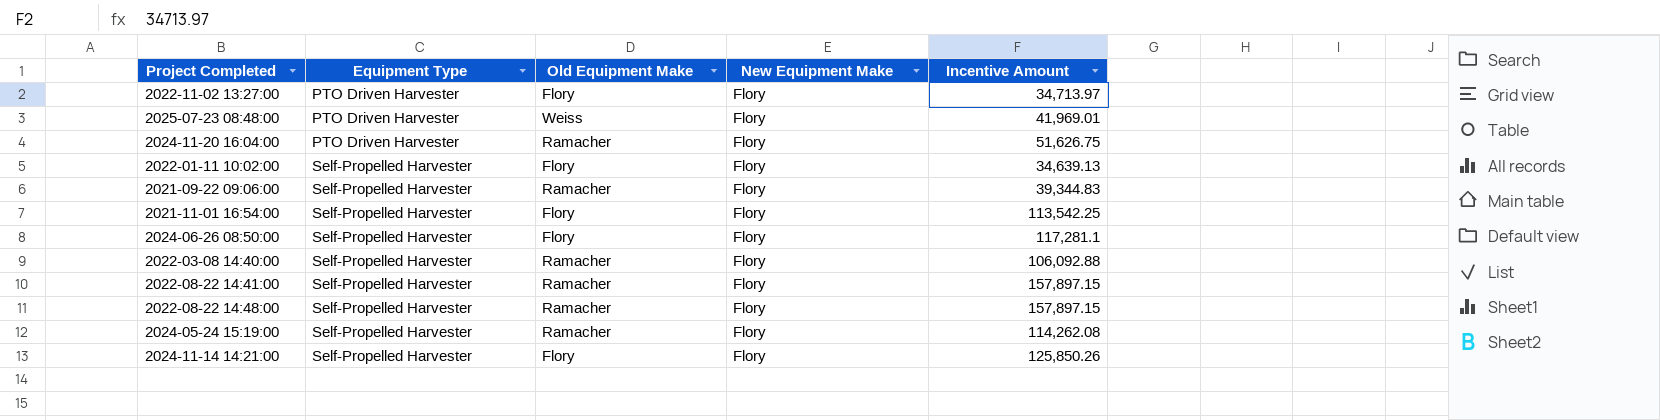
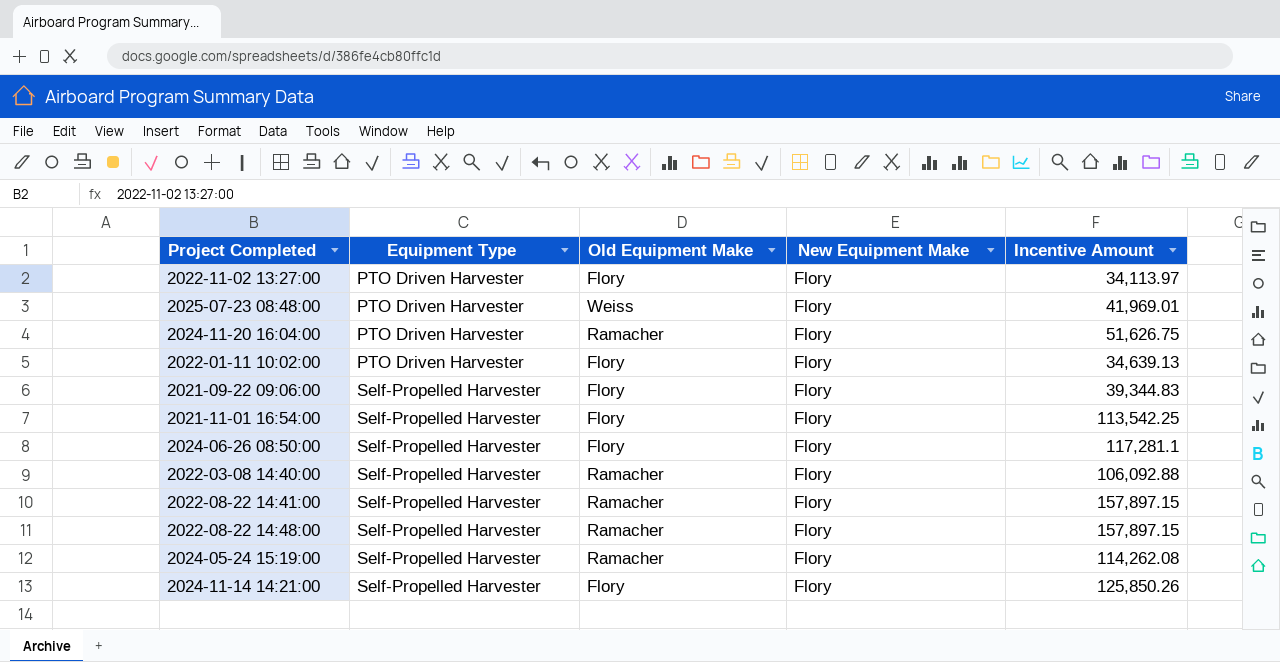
2022-11-02 13:27:00 | Incentive Amount: 34,713.97 -> 34,113.97
2022-01-11 10:02:00 | Equipment Type: Self-Propelled Harvester -> PTO Driven Harvester
2021-09-22 09:06:00 | Old Equipment Make: Ramacher -> Flory

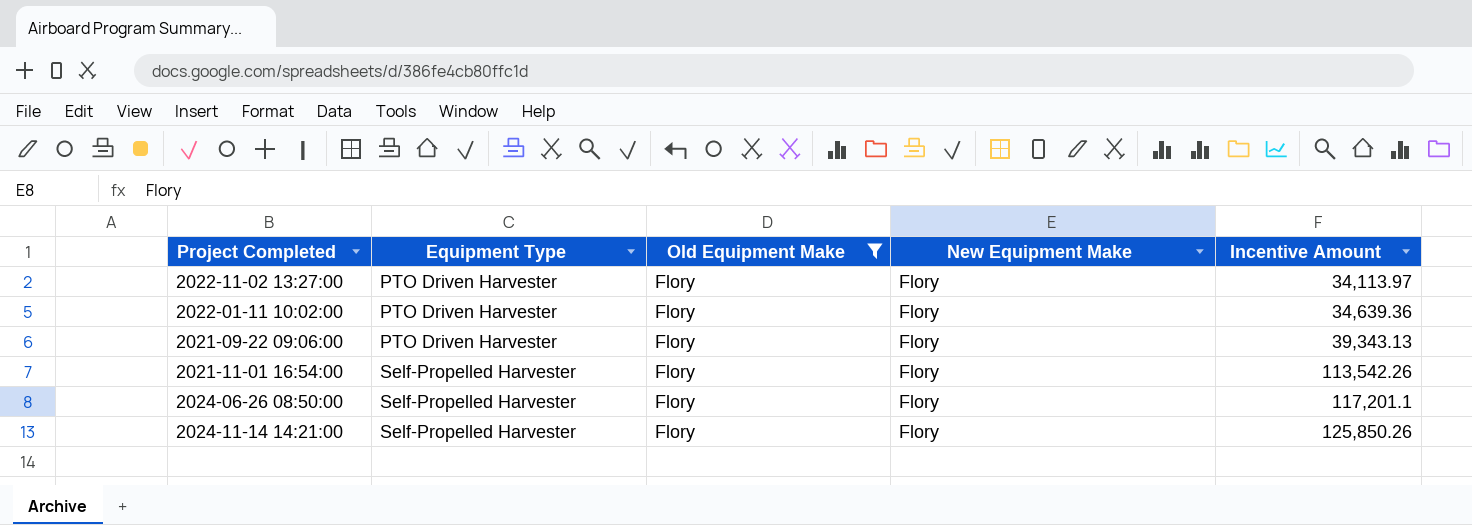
filter: none -> Old Equipment Make = Flory
2022-01-11 10:02:00 | Incentive Amount: 34,639.13 -> 34,639.36
2021-09-22 09:06:00 | Equipment Type: Self-Propelled Harvester -> PTO Driven Harvester
2021-09-22 09:06:00 | Incentive Amount: 39,344.83 -> 39,343.13
2021-11-01 16:54:00 | Incentive Amount: 113,542.25 -> 113,542.26
2024-06-26 08:50:00 | Incentive Amount: 117,281.1 -> 117,201.1

